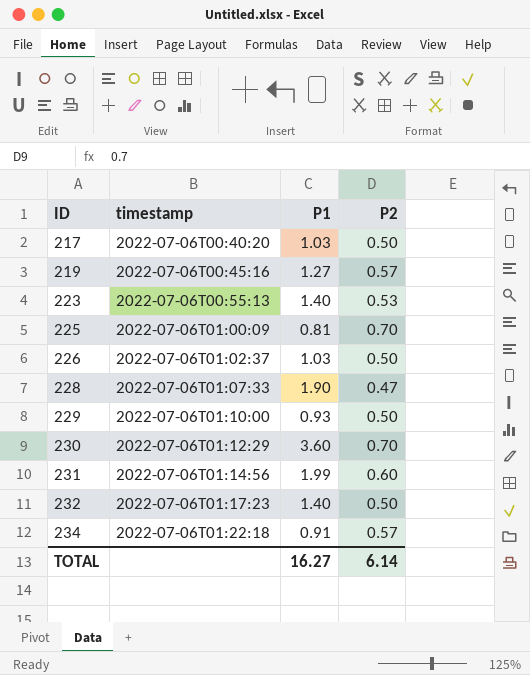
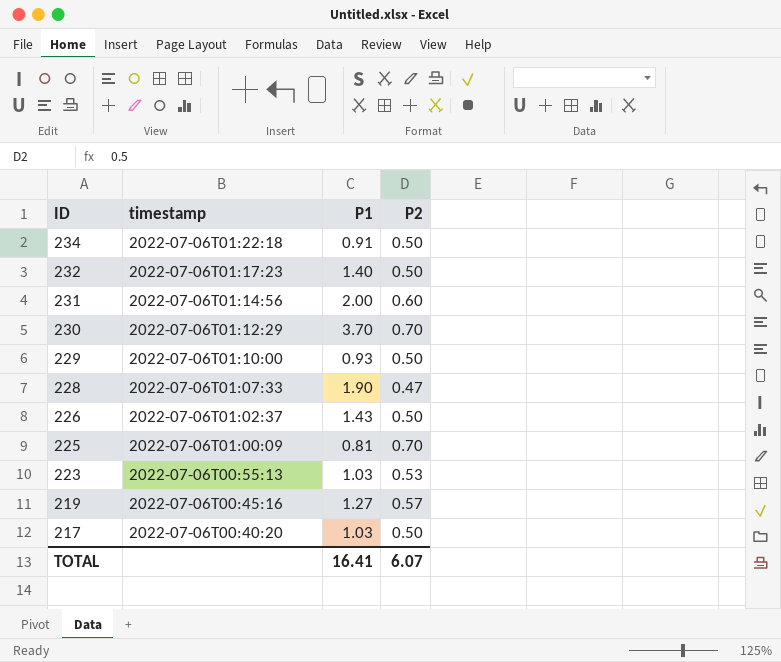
row order: ID ascending -> ID descending
234 | P2: 0.57 -> 0.50
231 | P1: 1.99 -> 2.00
230 | P1: 3.60 -> 3.70
226 | P1: 1.03 -> 1.43
223 | P1: 1.40 -> 1.03
TOTAL | P1: 16.27 -> 16.41
TOTAL | P2: 6.14 -> 6.07

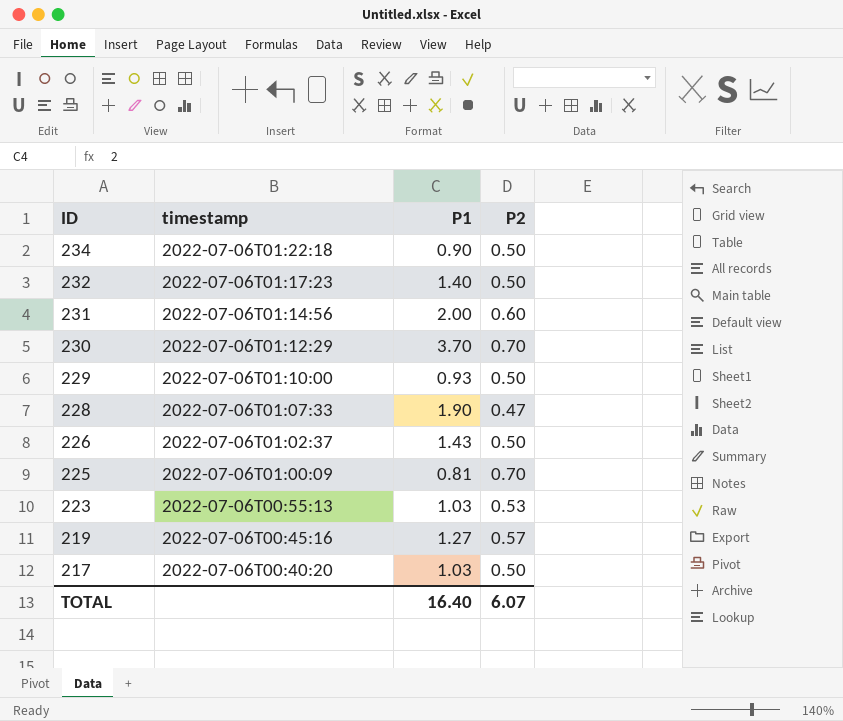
234 | P1: 0.91 -> 0.90
TOTAL | P1: 16.41 -> 16.40

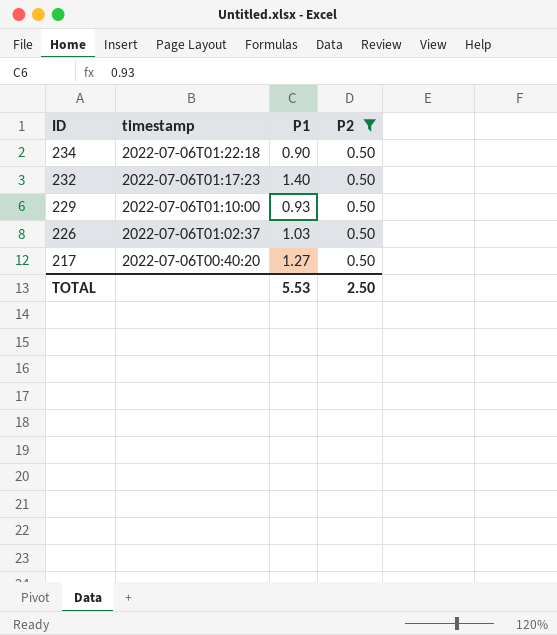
filter: none -> P2 = 0.50
226 | P1: 1.43 -> 1.03
217 | P1: 1.03 -> 1.27
TOTAL | P1: 16.40 -> 5.53
TOTAL | P2: 6.07 -> 2.50

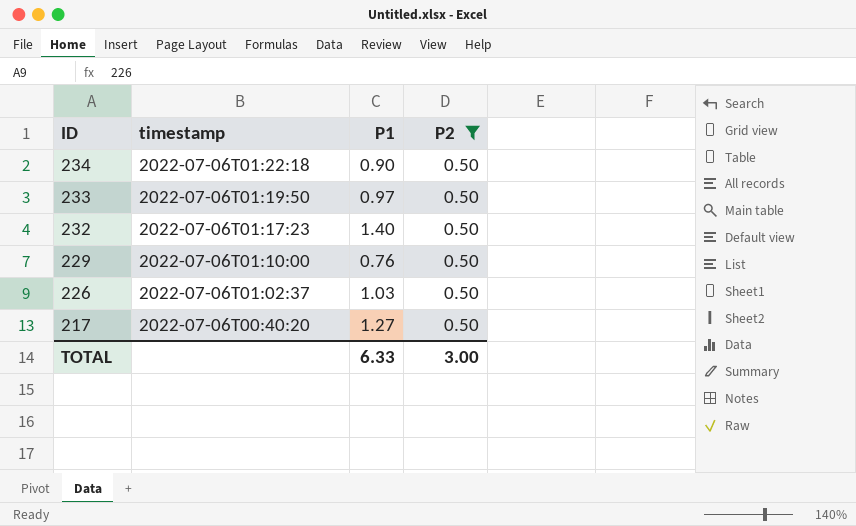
row 233: none -> 2022-07-06T01:19:50 | 0.97 | 0.50
229 | P1: 0.93 -> 0.76
TOTAL | P1: 5.53 -> 6.33
TOTAL | P2: 2.50 -> 3.00

